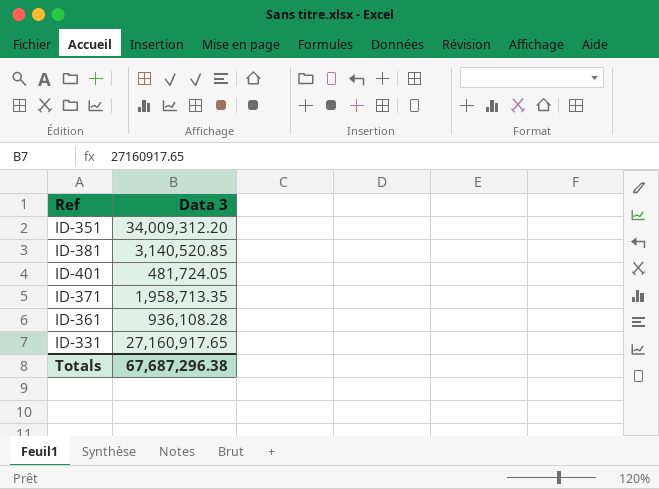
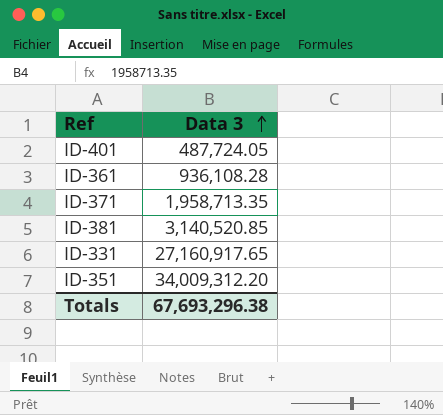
row order: none -> Data 3 ascending
ID-401 | Data 3: 481,724.05 -> 487,724.05
Totals | Data 3: 67,687,296.38 -> 67,693,296.38

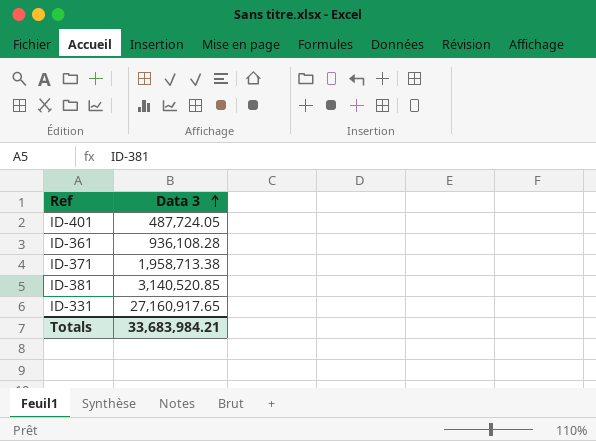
row ID-351: 34,009,312.20 -> none
ID-371 | Data 3: 1,958,713.35 -> 1,958,713.38
Totals | Data 3: 67,693,296.38 -> 33,683,984.21

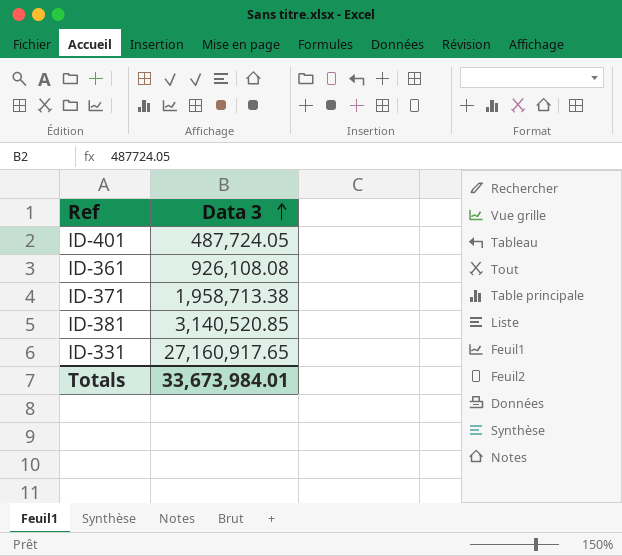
ID-361 | Data 3: 936,108.28 -> 926,108.08
Totals | Data 3: 33,683,984.21 -> 33,673,984.01

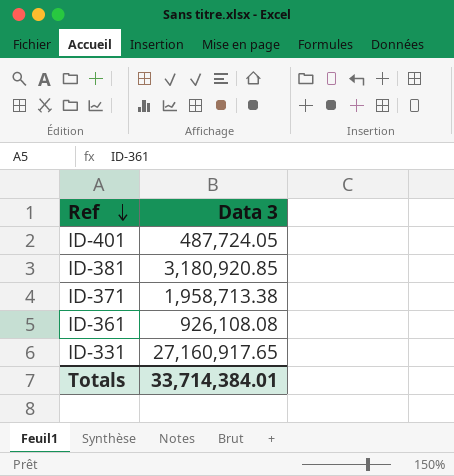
row order: Data 3 ascending -> Ref descending
ID-381 | Data 3: 3,140,520.85 -> 3,180,920.85
Totals | Data 3: 33,673,984.01 -> 33,714,384.01

